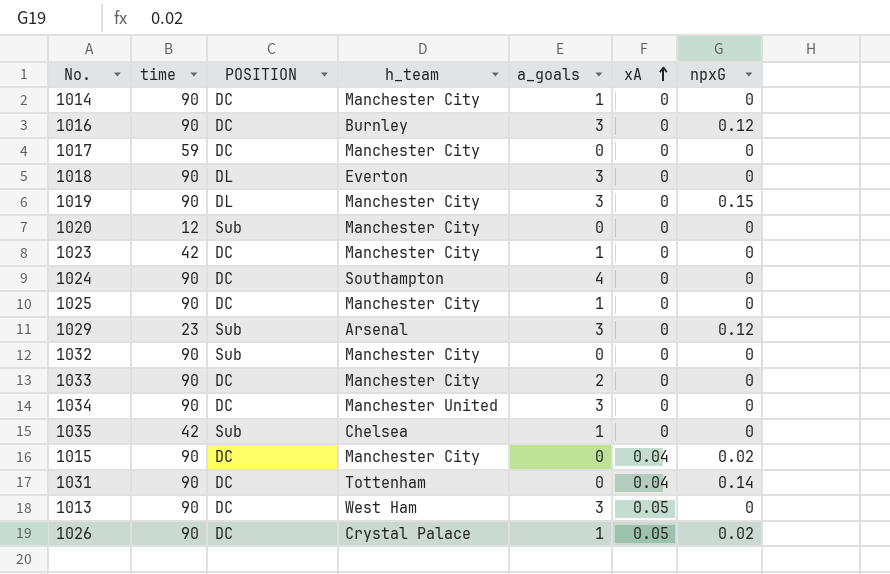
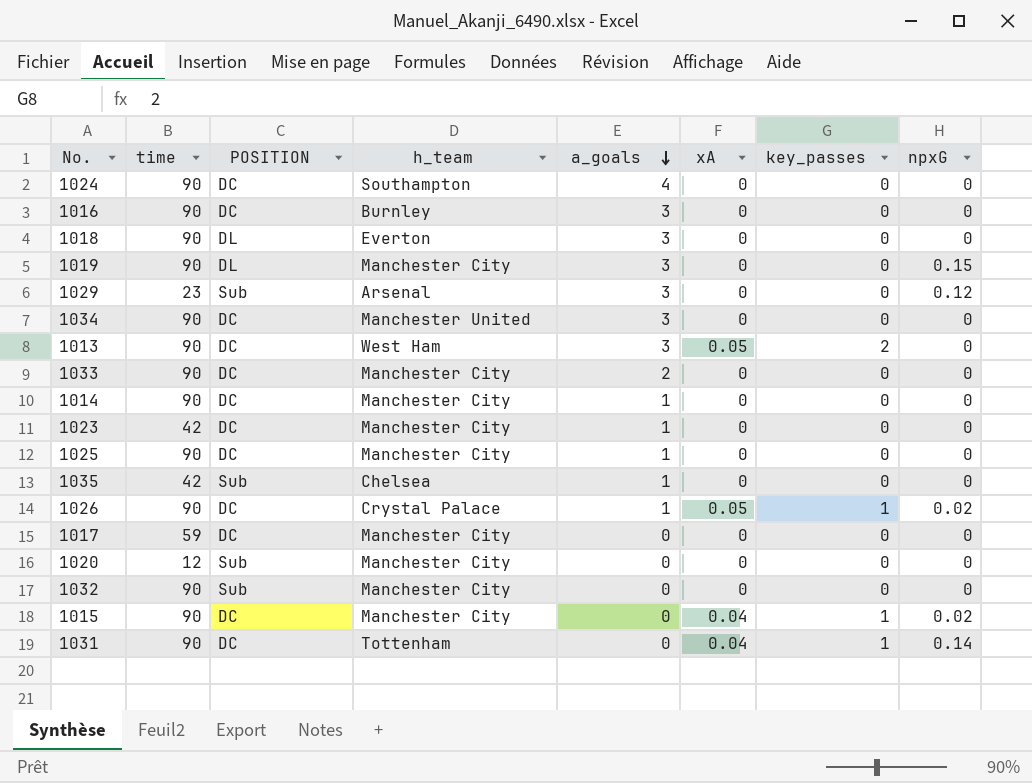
row order: xA ascending -> a_goals descending
column key_passes | position: none -> 7
1016 | npxG: 0.12 -> 0

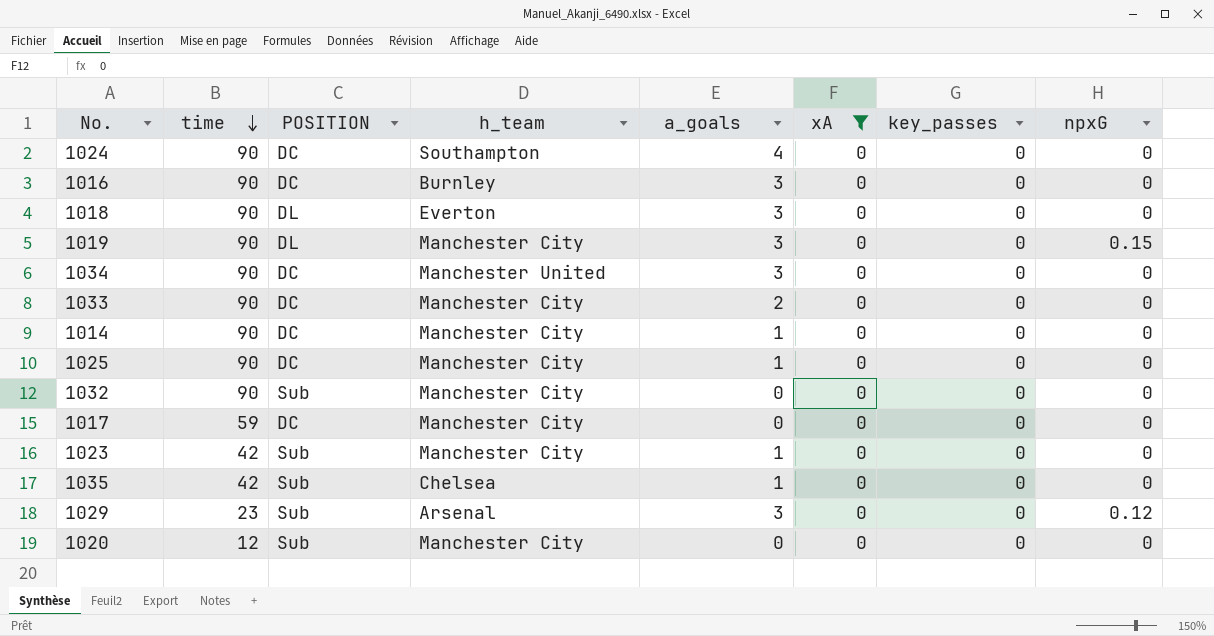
filter: none -> xA = 0
row order: a_goals descending -> time descending
1023 | POSITION: DC -> Sub

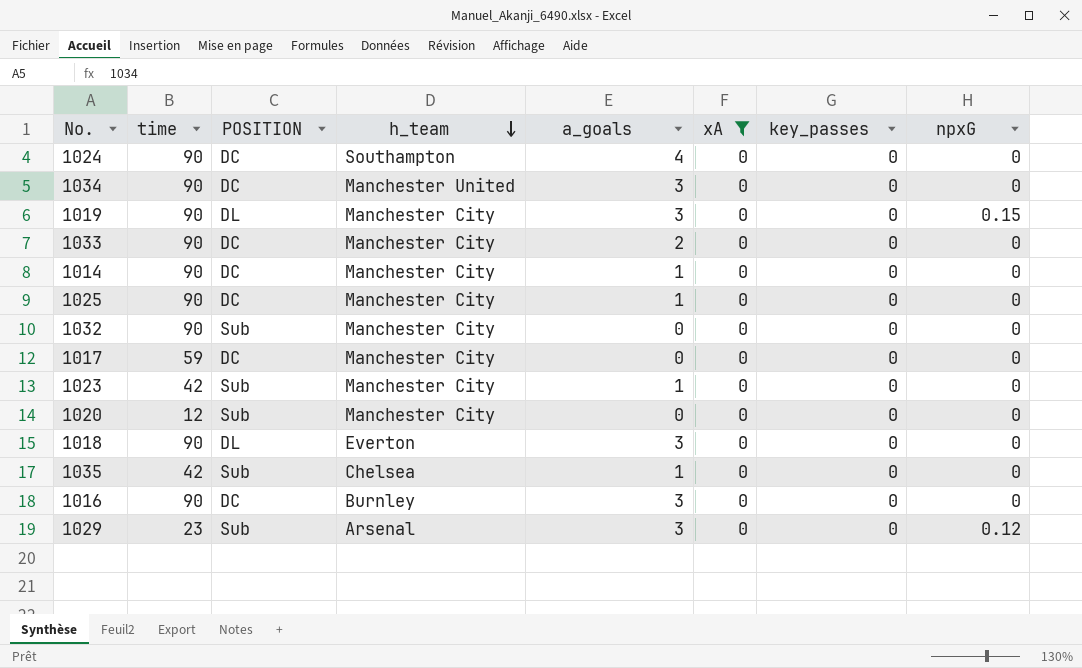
row order: time descending -> h_team descending

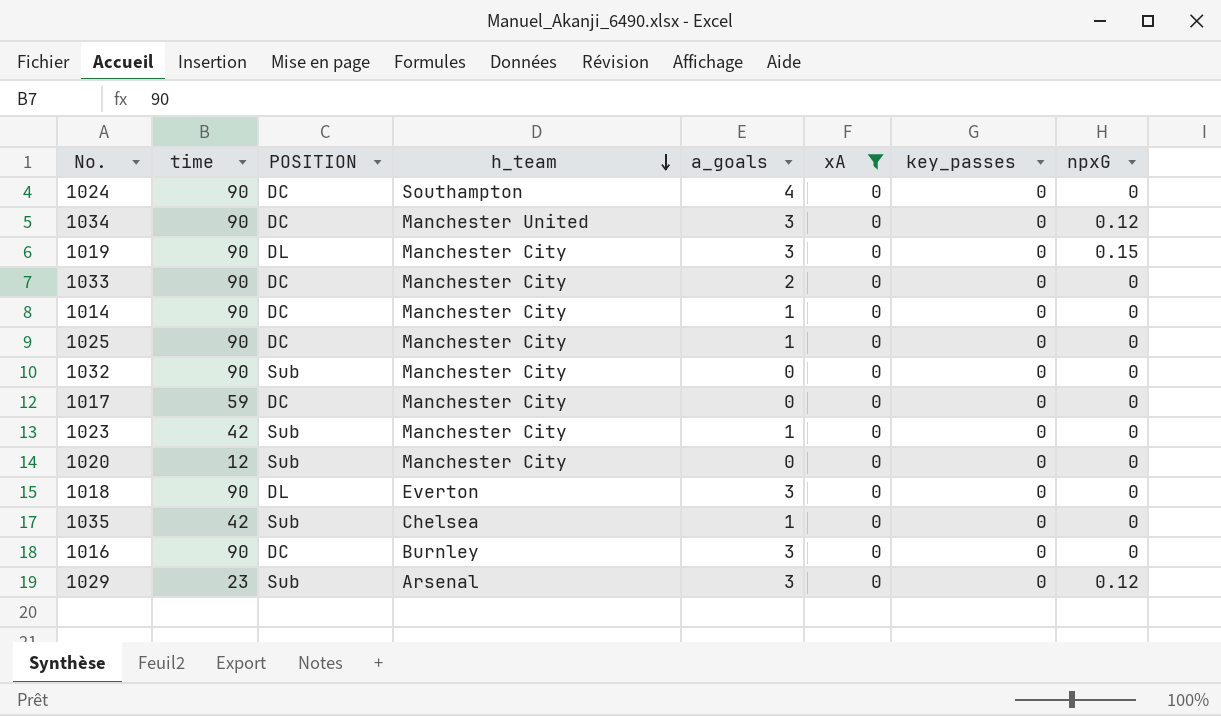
1034 | npxG: 0 -> 0.12

